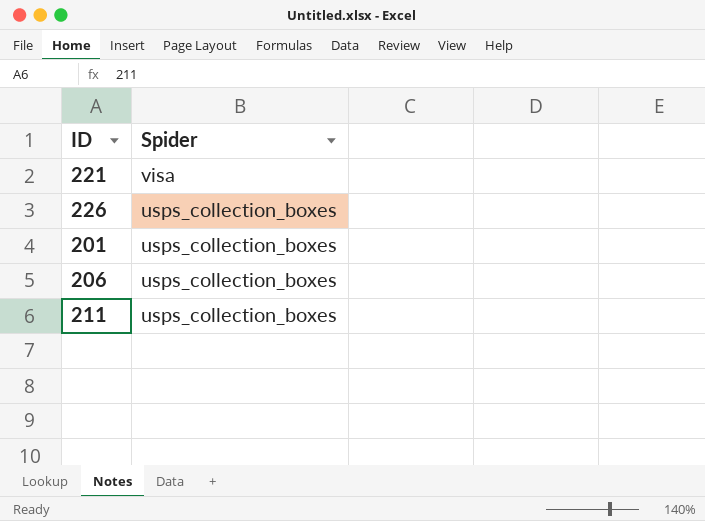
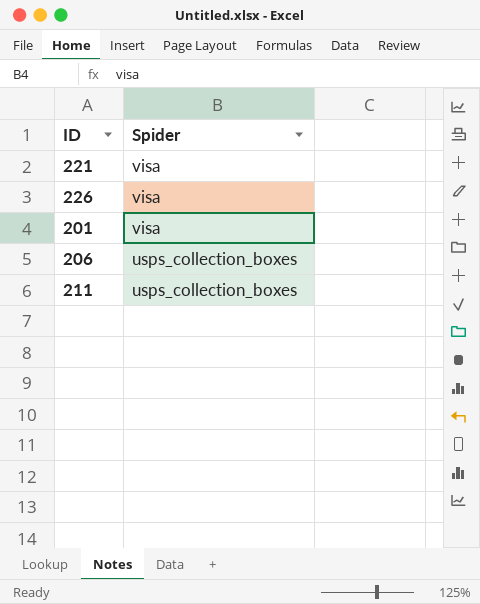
226 | Spider: usps_collection_boxes -> visa
201 | Spider: usps_collection_boxes -> visa

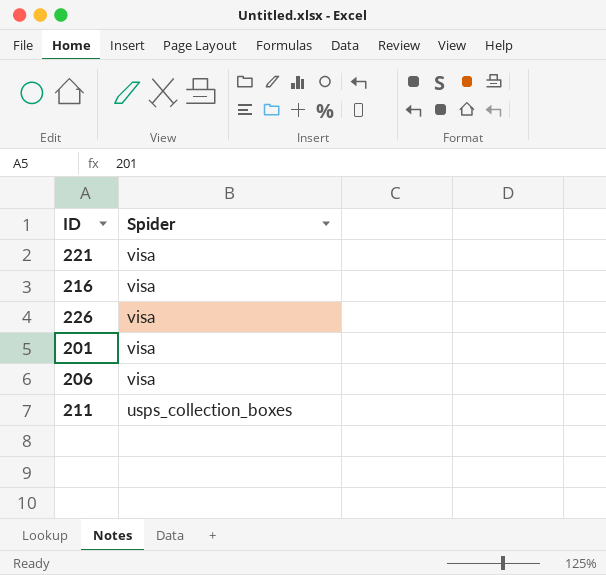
row 216: none -> visa
206 | Spider: usps_collection_boxes -> visa

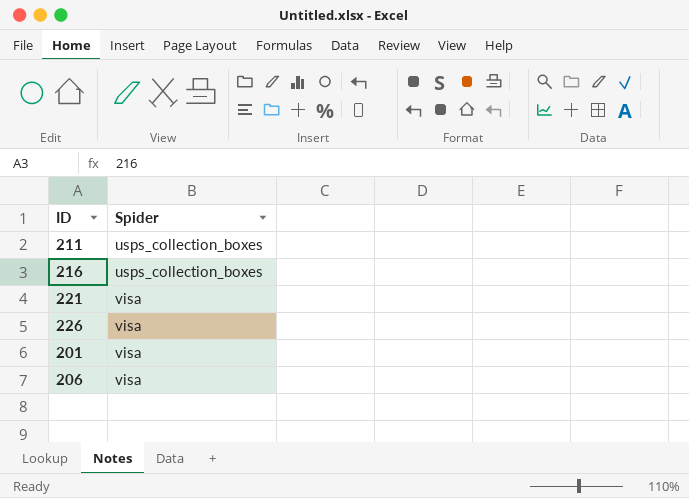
row order: Spider descending -> Spider ascending
216 | Spider: visa -> usps_collection_boxes

